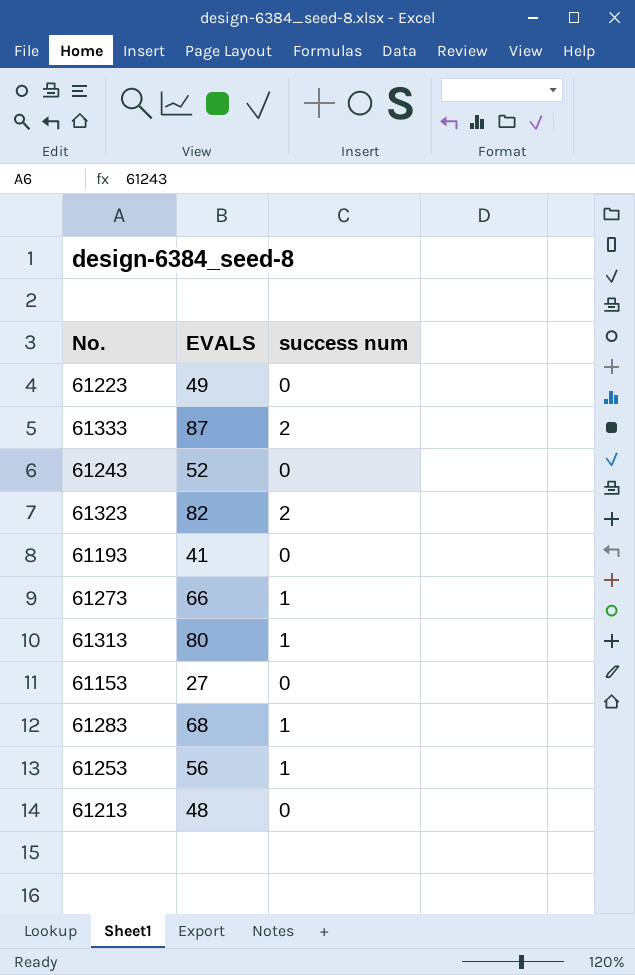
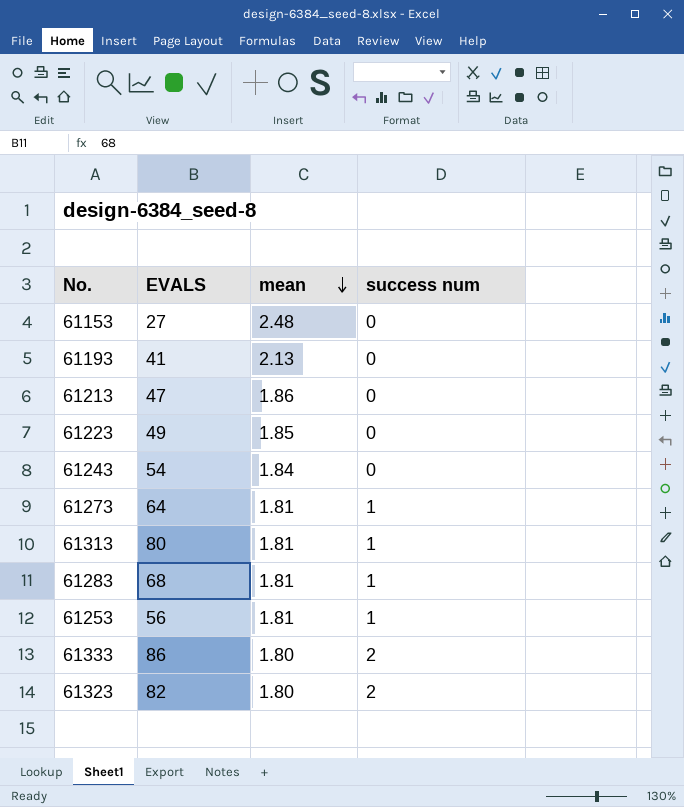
row order: none -> mean descending
column mean | position: none -> 3
61213 | EVALS: 48 -> 47
61243 | EVALS: 52 -> 54
61273 | EVALS: 66 -> 64
61333 | EVALS: 87 -> 86

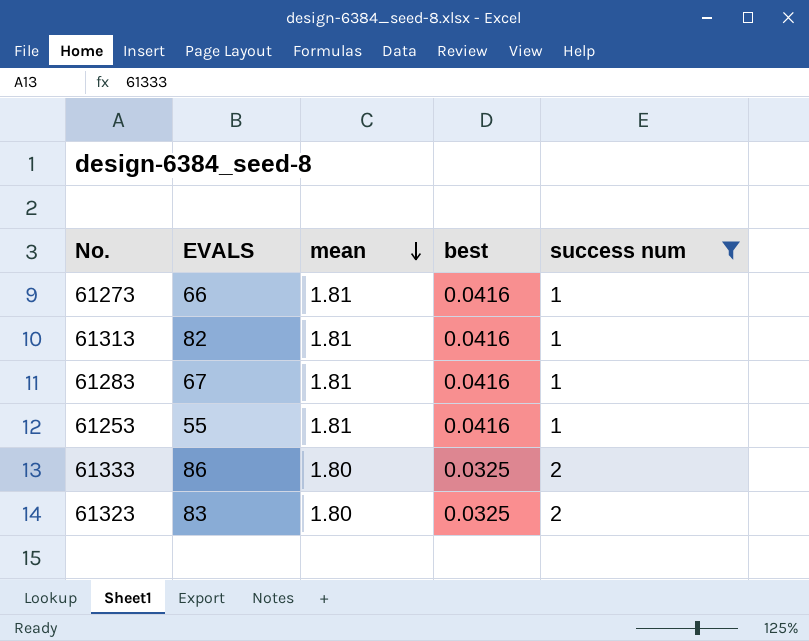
filter: none -> success num != 0
column best | position: none -> 4
61273 | EVALS: 64 -> 66
61313 | EVALS: 80 -> 82
61283 | EVALS: 68 -> 67
61253 | EVALS: 56 -> 55
61323 | EVALS: 82 -> 83

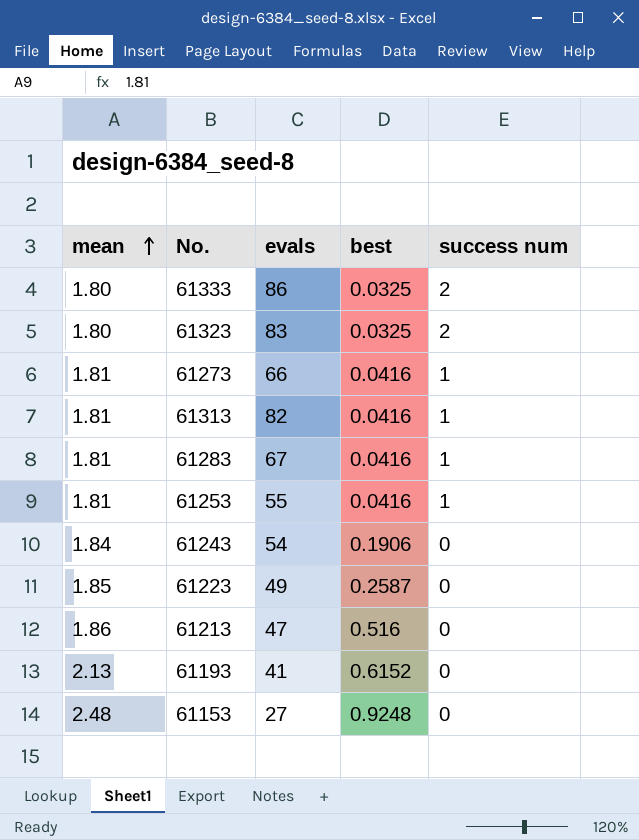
filter: success num != 0 -> none
row order: mean descending -> mean ascending
column mean | position: 3 -> 1
column name: EVALS -> evals

